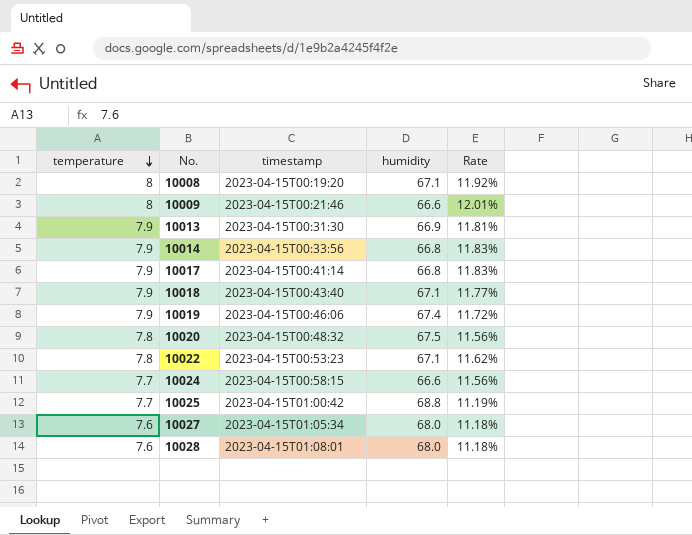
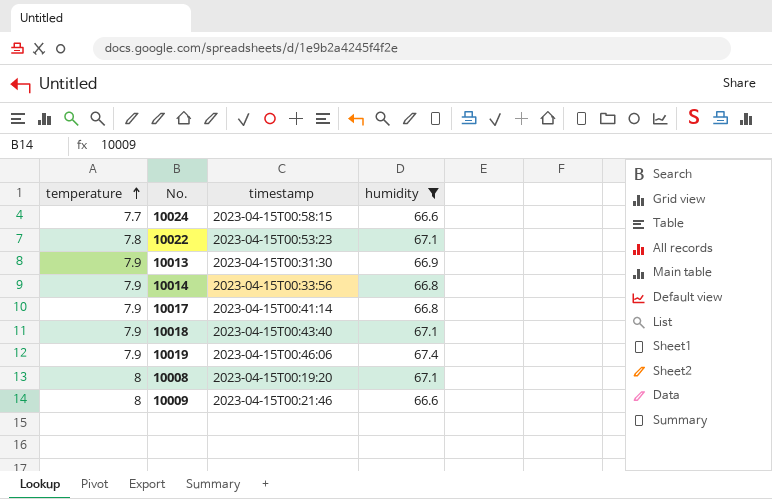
filter: none -> humidity <= 67.4
row order: temperature descending -> temperature ascending
column Rate | formula: [temperature] / [humidity] -> none

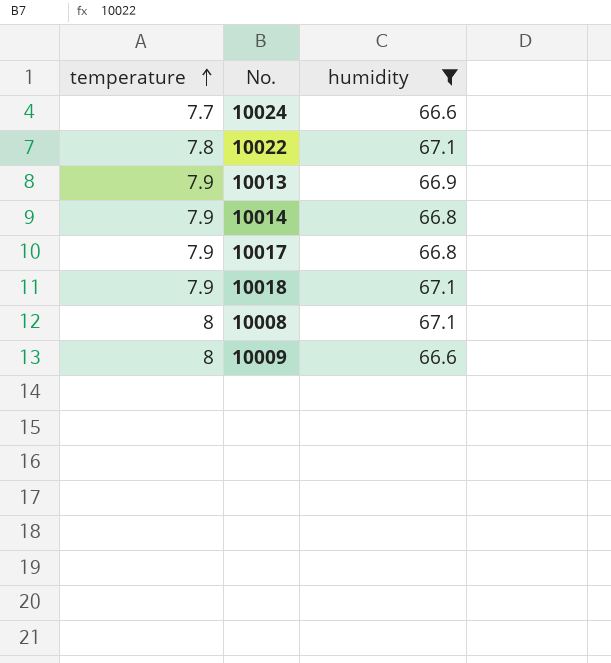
column timestamp | position: 3 -> none
row 10019: 7.9 | 2023-04-15T00:46:06 | 67.4 -> none

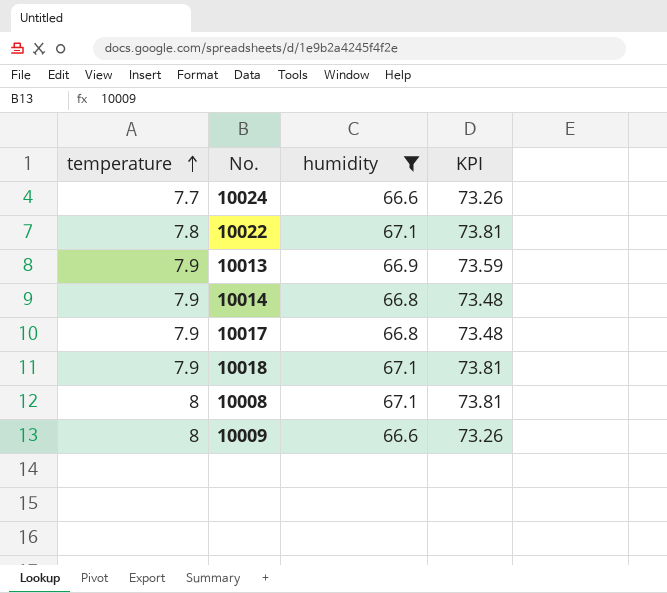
column KPI | formula: none -> [humidity] * 1.1

